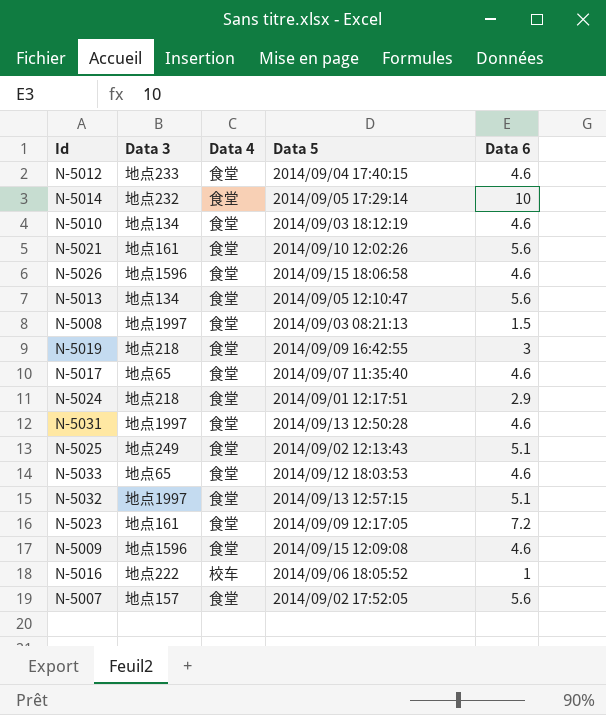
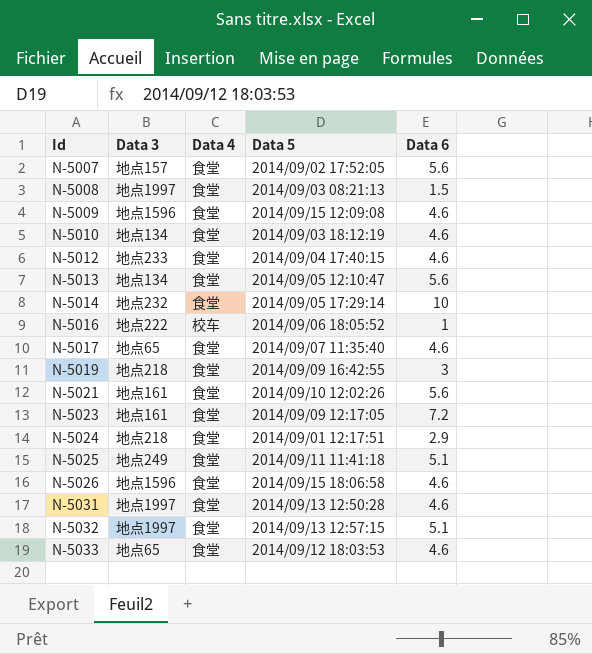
row order: none -> Id ascending
N-5025 | Data 5: 2014/09/02 12:13:43 -> 2014/09/11 11:41:18

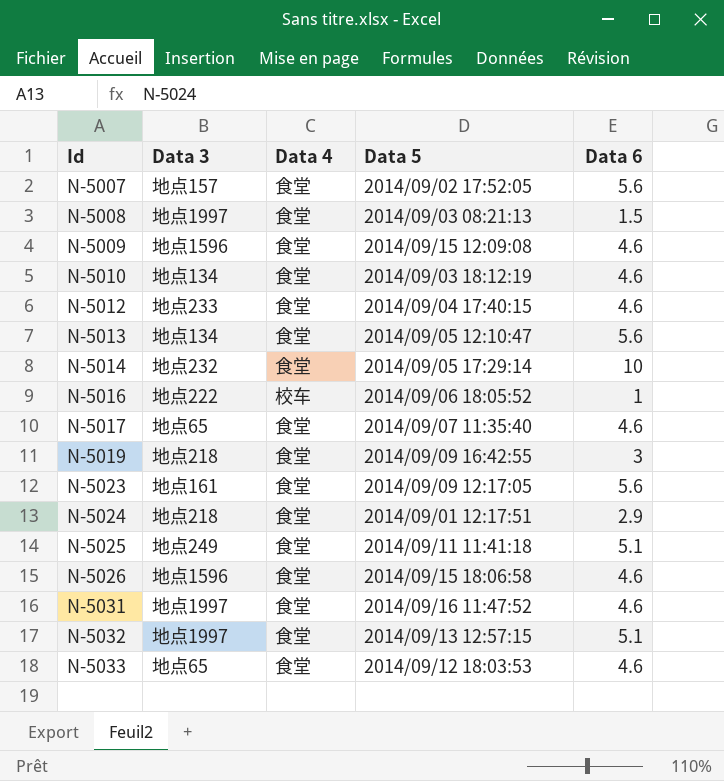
row N-5021: 地点161 | 食堂 | 2014/09/10 12:02:26 | 5.6 -> none
N-5023 | Data 6: 7.2 -> 5.6
N-5031 | Data 5: 2014/09/13 12:50:28 -> 2014/09/16 11:47:52

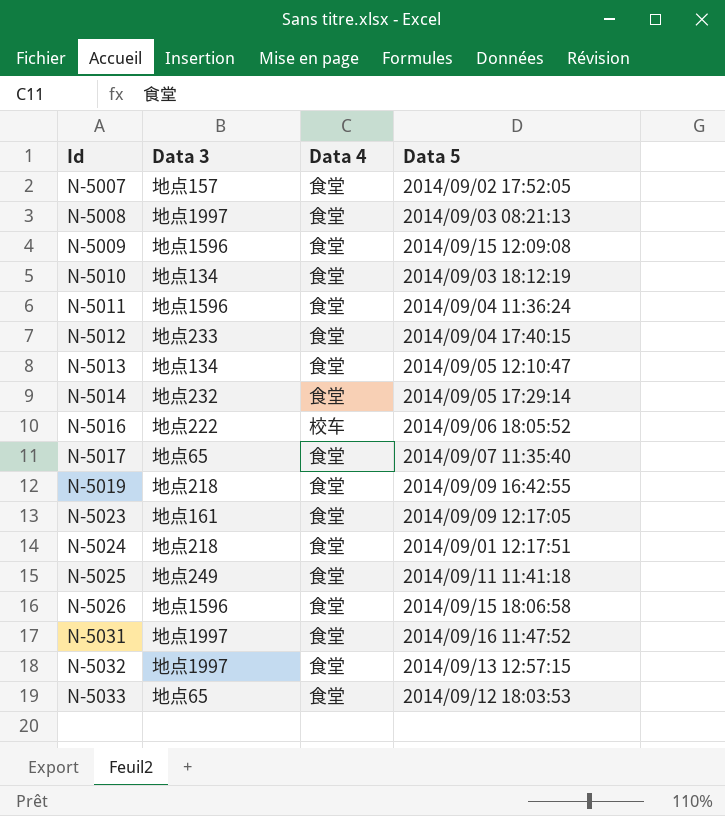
column Data 6 | position: 5 -> none
row N-5011: none -> 地点1596 | 食堂 | 2014/09/04 11:36:24

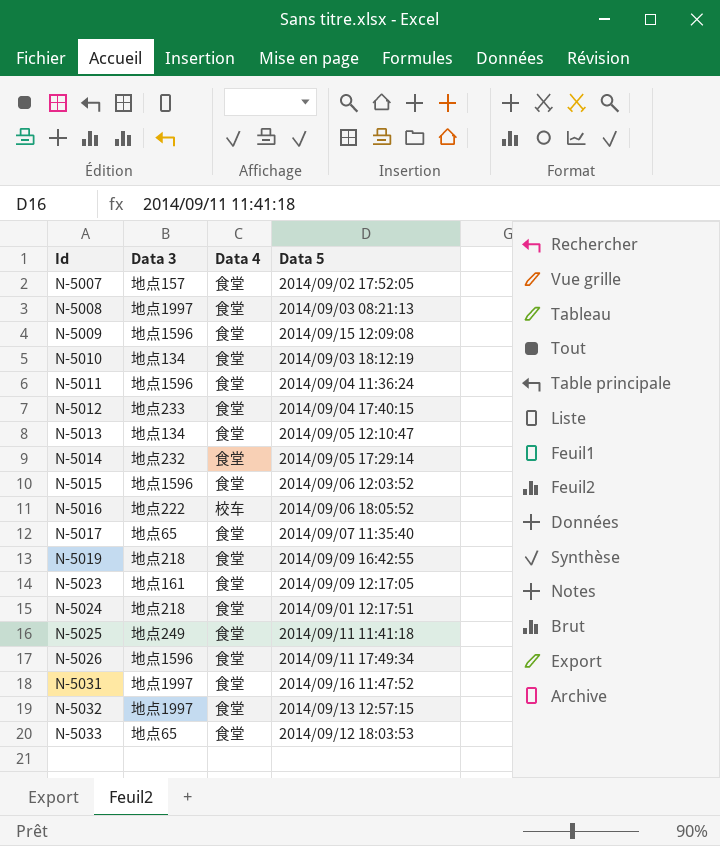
row N-5015: none -> 地点1596 | 食堂 | 2014/09/06 12:03:52
N-5026 | Data 5: 2014/09/15 18:06:58 -> 2014/09/11 17:49:34

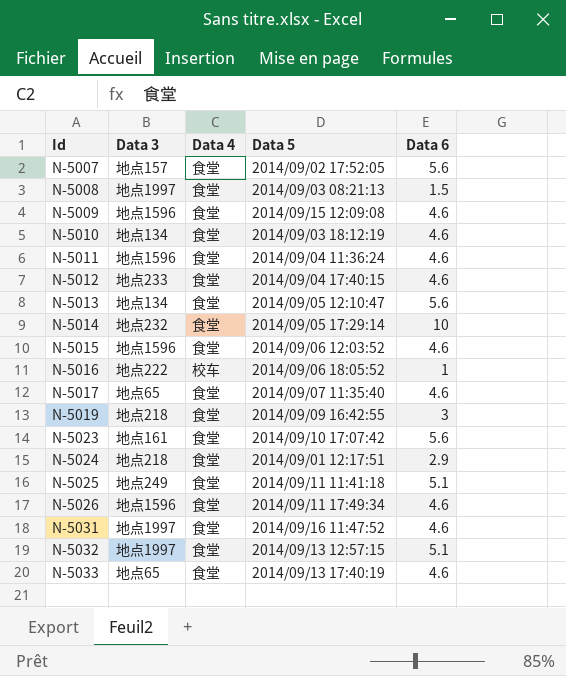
column Data 6 | position: none -> 5
N-5023 | Data 5: 2014/09/09 12:17:05 -> 2014/09/10 17:07:42
N-5033 | Data 5: 2014/09/12 18:03:53 -> 2014/09/13 17:40:19

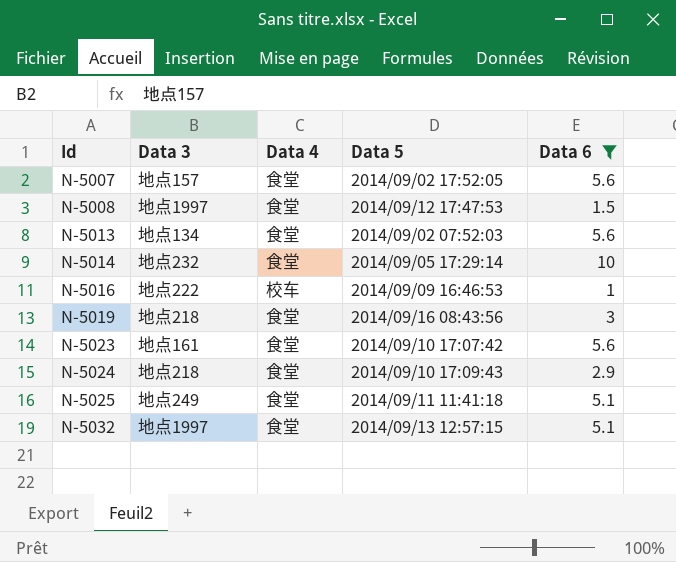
filter: none -> Data 6 != 4.6
N-5008 | Data 5: 2014/09/03 08:21:13 -> 2014/09/12 17:47:53
N-5013 | Data 5: 2014/09/05 12:10:47 -> 2014/09/02 07:52:03
N-5016 | Data 5: 2014/09/06 18:05:52 -> 2014/09/09 16:46:53
N-5019 | Data 5: 2014/09/09 16:42:55 -> 2014/09/16 08:43:56
N-5024 | Data 5: 2014/09/01 12:17:51 -> 2014/09/10 17:09:43

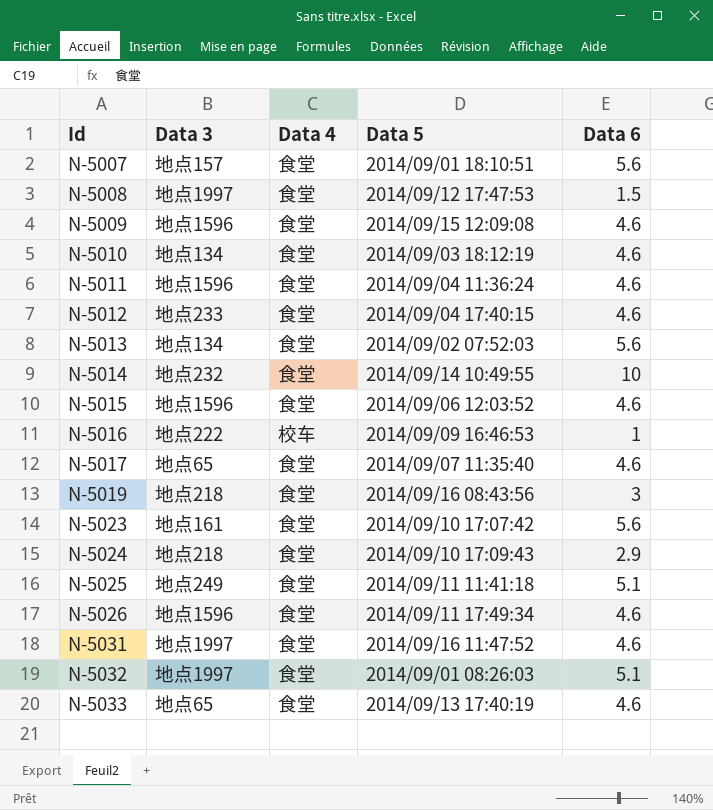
filter: Data 6 != 4.6 -> none
N-5007 | Data 5: 2014/09/02 17:52:05 -> 2014/09/01 18:10:51
N-5014 | Data 5: 2014/09/05 17:29:14 -> 2014/09/14 10:49:55
N-5032 | Data 5: 2014/09/13 12:57:15 -> 2014/09/01 08:26:03

